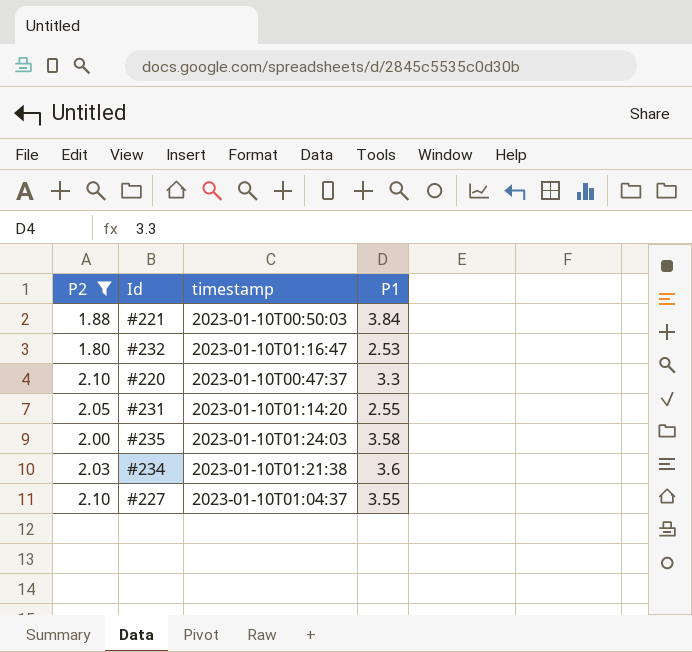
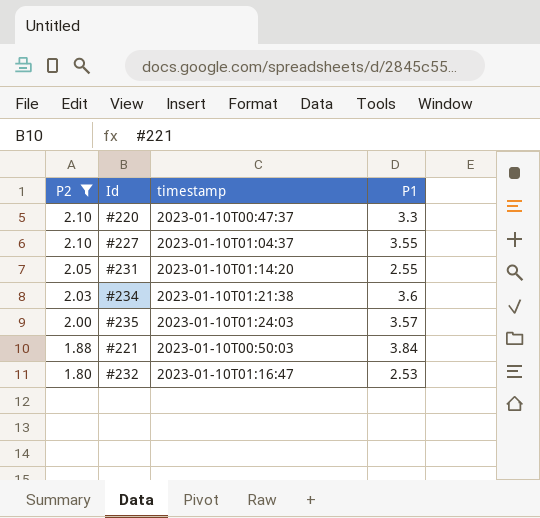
row order: none -> P2 descending
#235 | P1: 3.58 -> 3.57

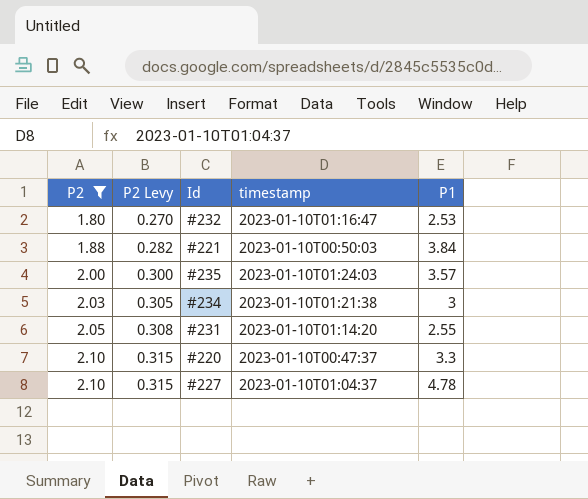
row order: P2 descending -> P2 ascending
column P2 Levy | formula: none -> [P2] * 0.15
#234 | P1: 3.6 -> 3
#227 | P1: 3.55 -> 4.78

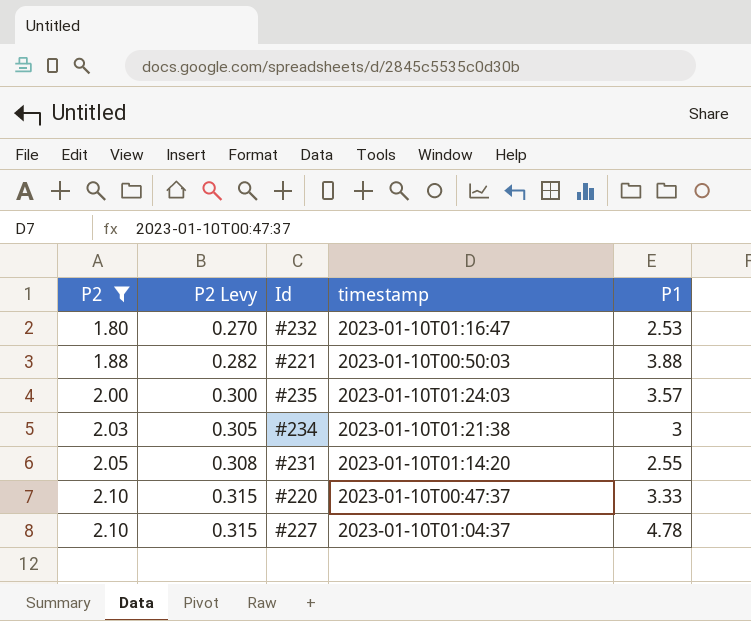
#221 | P1: 3.84 -> 3.88
#220 | P1: 3.3 -> 3.33

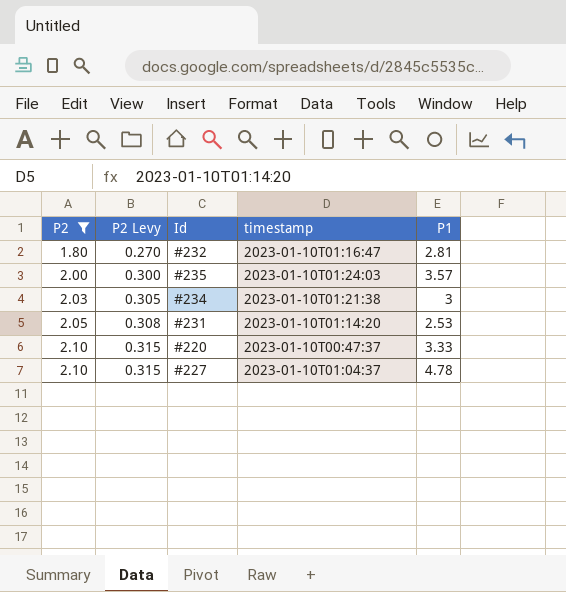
row #221: 1.88 | 0.282 | 2023-01-10T00:50:03 | 3.88 -> none
#232 | P1: 2.53 -> 2.81
#231 | P1: 2.55 -> 2.53

